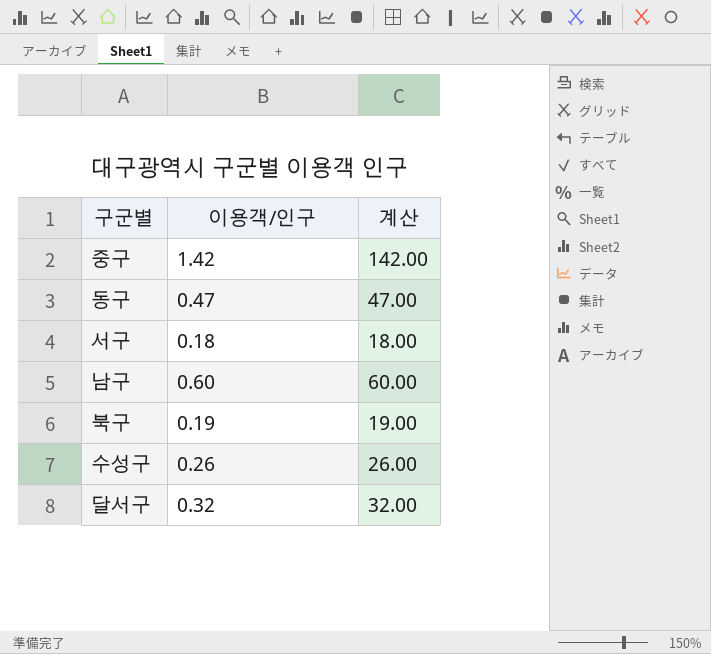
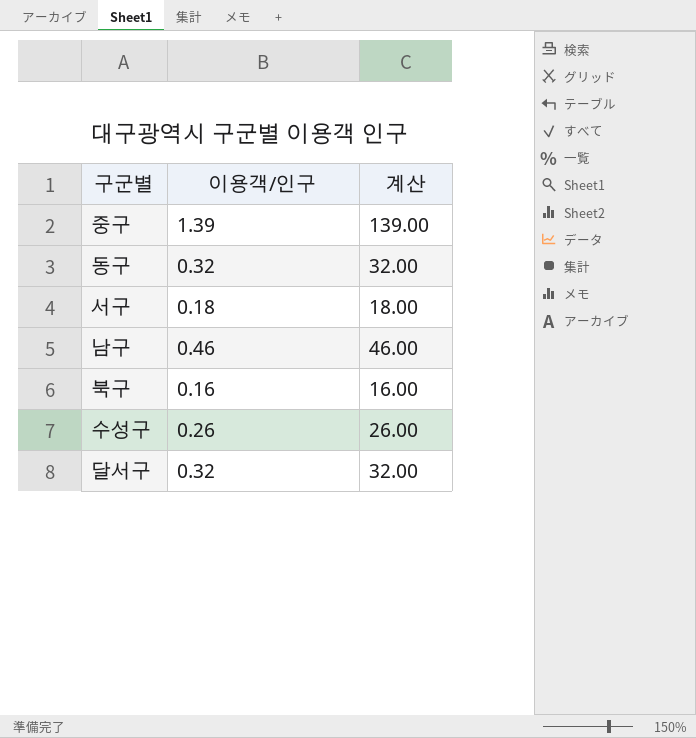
중구 | 이용객/인구: 1.42 -> 1.39
중구 | 계산: 142.00 -> 139.00
동구 | 이용객/인구: 0.47 -> 0.32
동구 | 계산: 47.00 -> 32.00
남구 | 이용객/인구: 0.60 -> 0.46
남구 | 계산: 60.00 -> 46.00
북구 | 이용객/인구: 0.19 -> 0.16
북구 | 계산: 19.00 -> 16.00

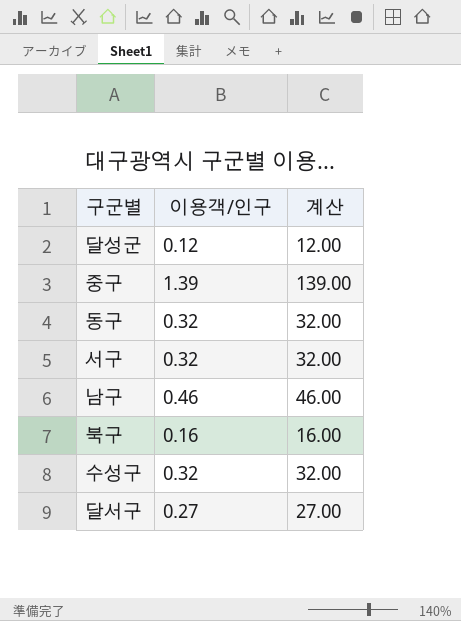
row 달성군: none -> 0.12 | 12.00
서구 | 이용객/인구: 0.18 -> 0.32
서구 | 계산: 18.00 -> 32.00
수성구 | 이용객/인구: 0.26 -> 0.32
수성구 | 계산: 26.00 -> 32.00
달서구 | 이용객/인구: 0.32 -> 0.27
달서구 | 계산: 32.00 -> 27.00

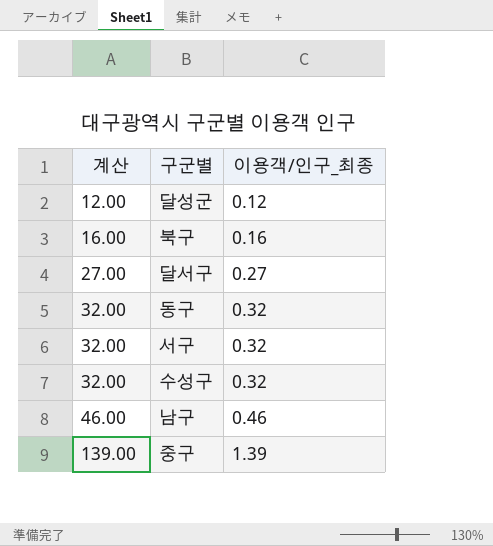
row order: none -> 계산 ascending
column 계산 | position: 3 -> 1
column name: 이용객/인구 -> 이용객/인구_최종

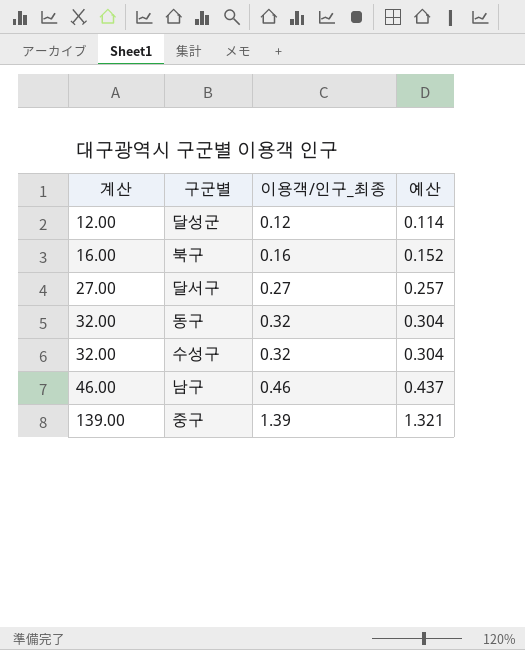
column 예산 | formula: none -> [이용객/인구_최종] * 0.95
row 서구: 32.00 | 0.32 -> none

